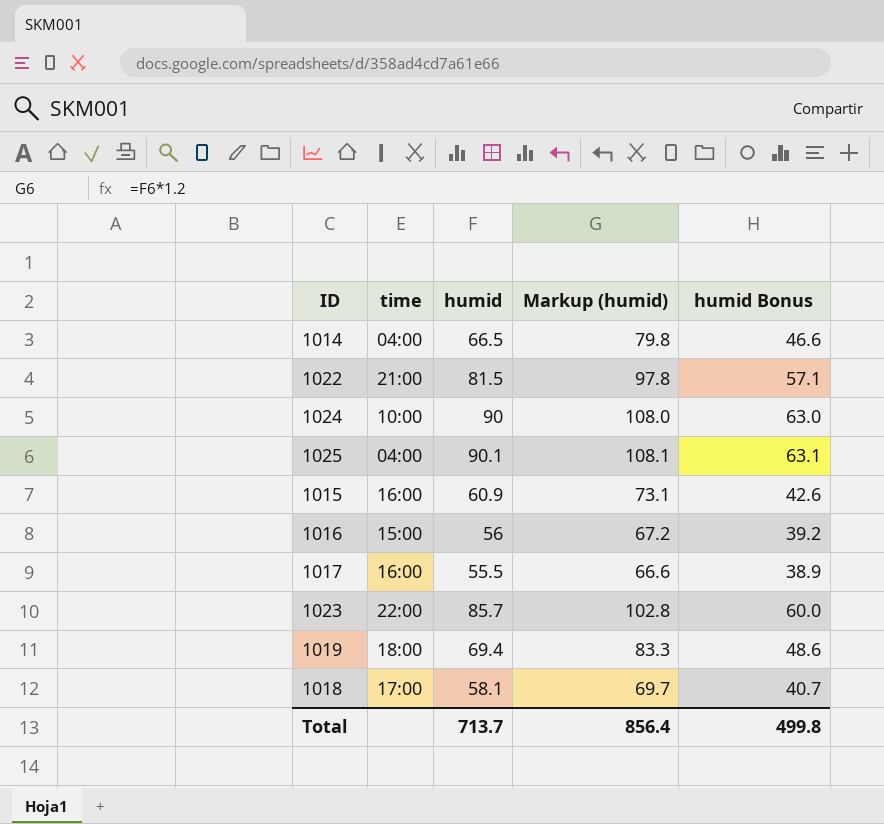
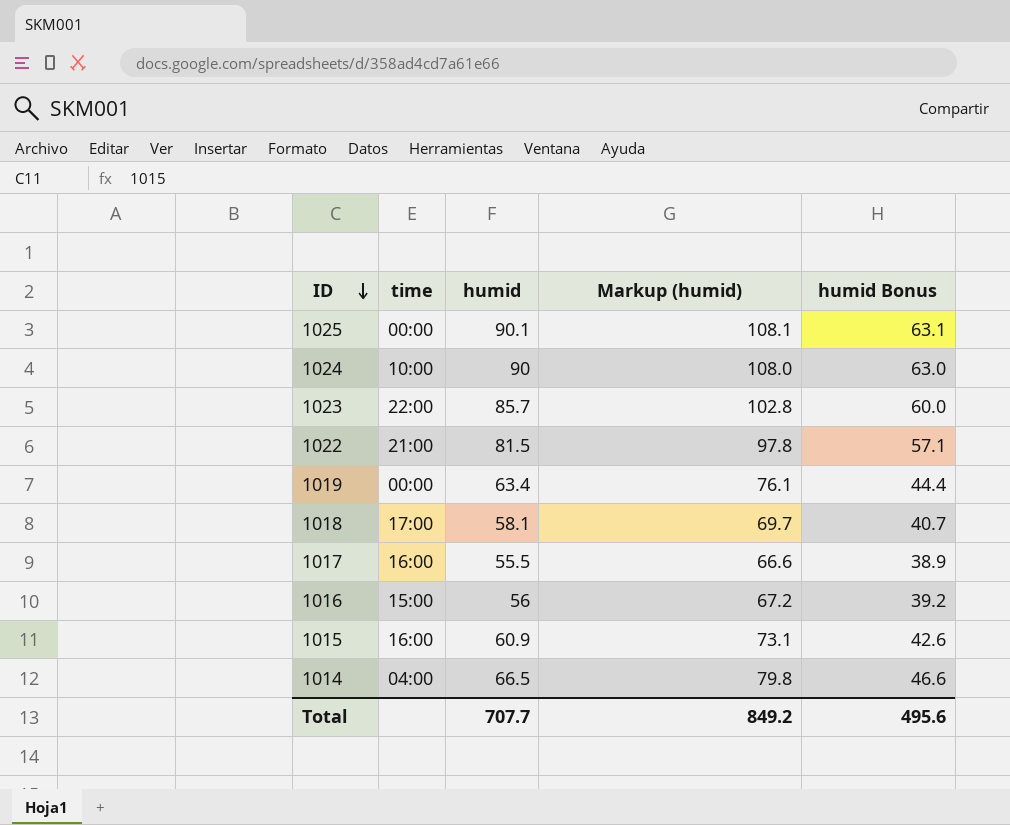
row order: none -> ID descending
1025 | time: 04:00 -> 00:00
1019 | time: 18:00 -> 00:00
1019 | humid: 69.4 -> 63.4
1019 | Markup (humid): 83.3 -> 76.1
1019 | humid Bonus: 48.6 -> 44.4
Total | humid: 713.7 -> 707.7
Total | Markup (humid): 856.4 -> 849.2
Total | humid Bonus: 499.8 -> 495.6

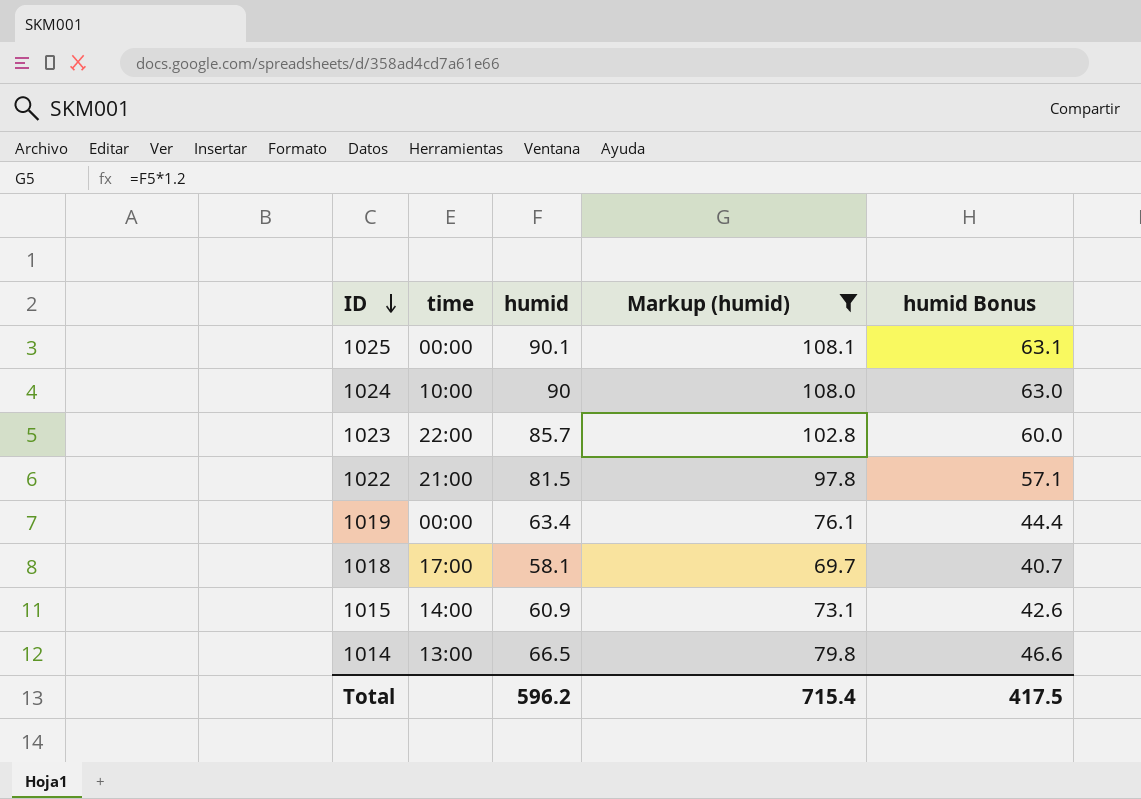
filter: none -> Markup (humid) >= 69.7
1015 | time: 16:00 -> 14:00
1014 | time: 04:00 -> 13:00
Total | humid: 707.7 -> 596.2
Total | Markup (humid): 849.2 -> 715.4
Total | humid Bonus: 495.6 -> 417.5

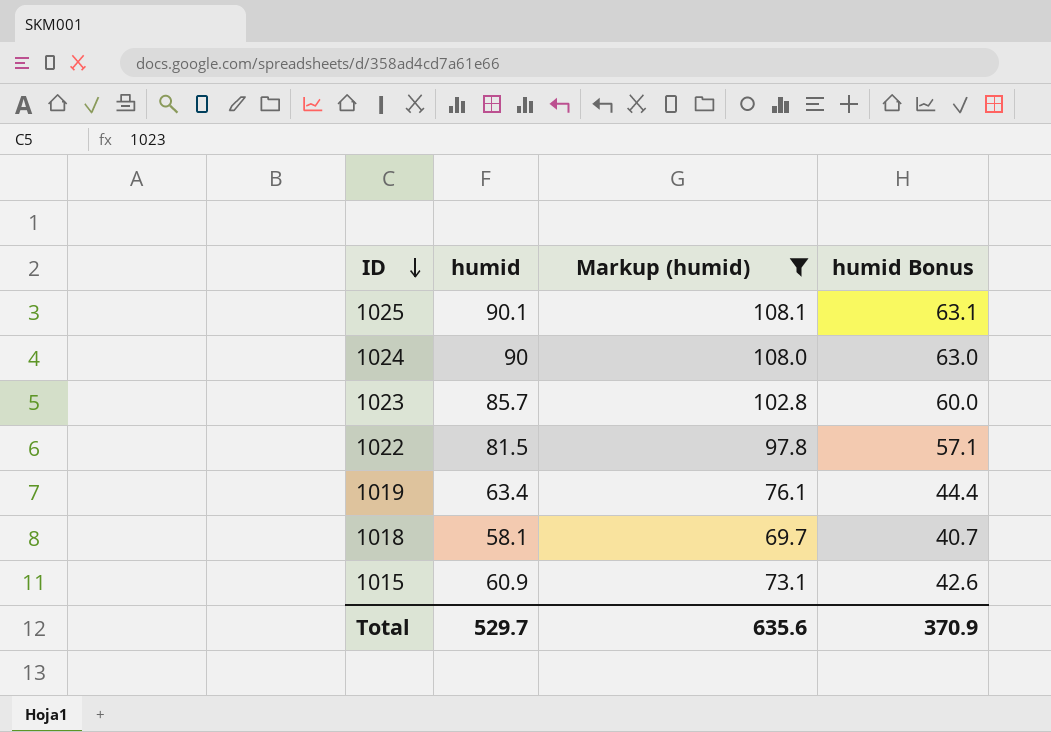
column time | position: 2 -> none
row 1014: 13:00 | 66.5 | 79.8 | 46.6 -> none
Total | humid: 596.2 -> 529.7
Total | Markup (humid): 715.4 -> 635.6
Total | humid Bonus: 417.5 -> 370.9

